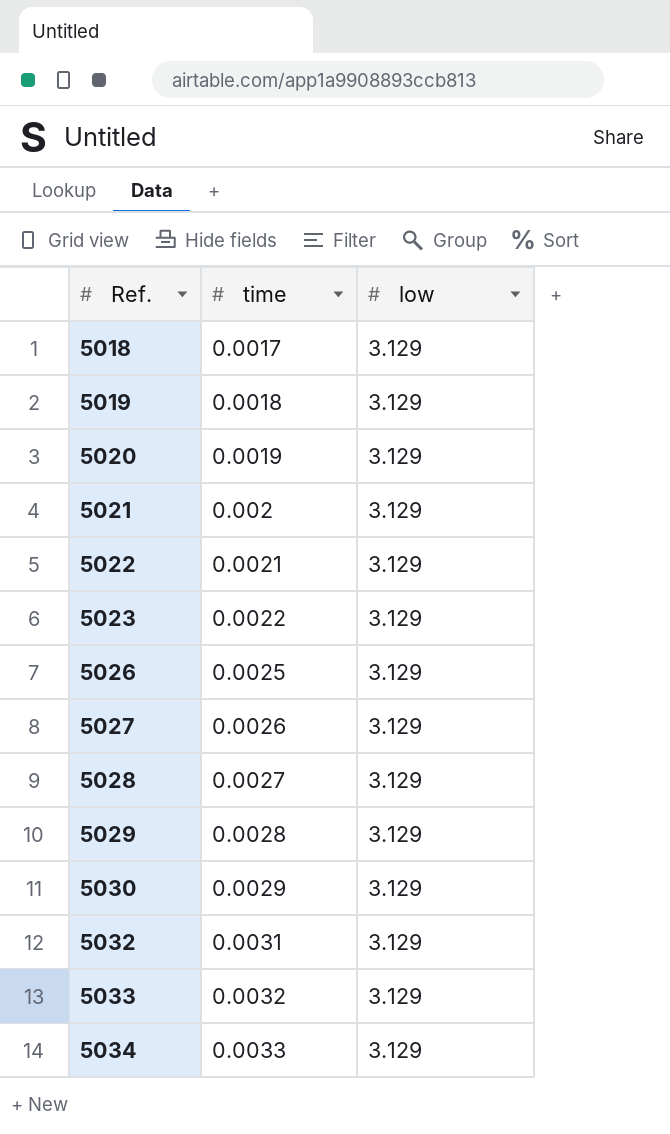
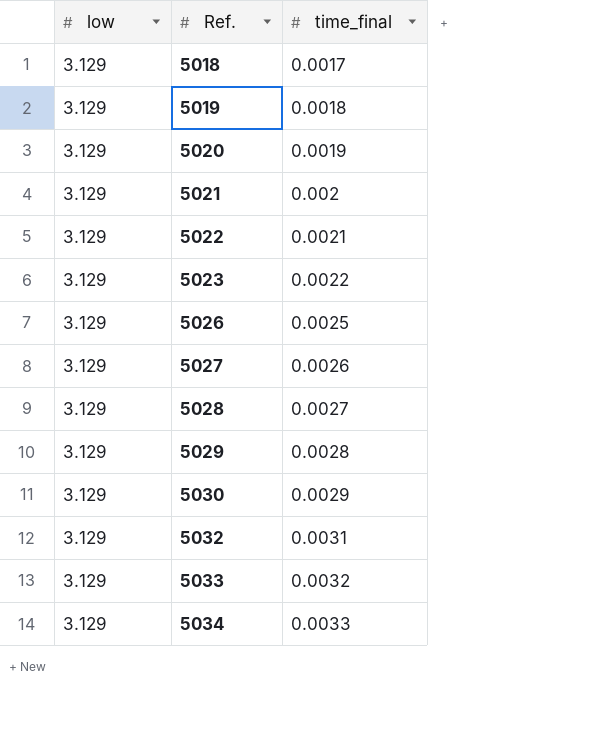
column low | position: 3 -> 1
column name: time -> time_final

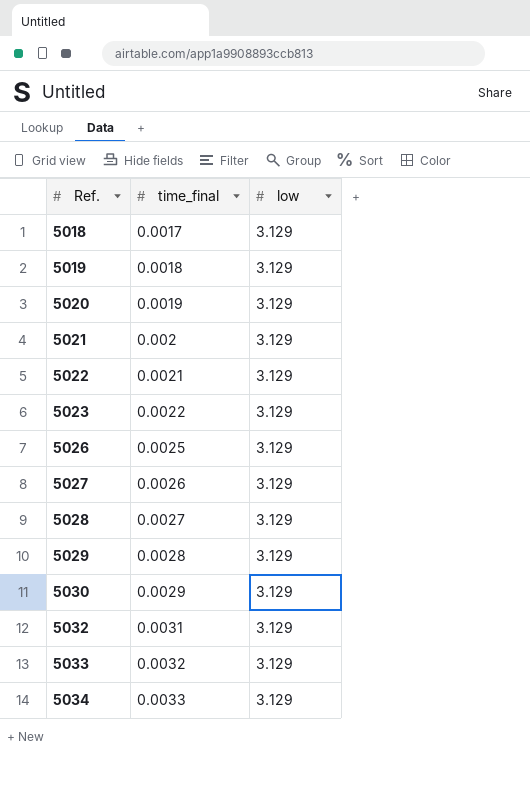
column low | position: 1 -> 3

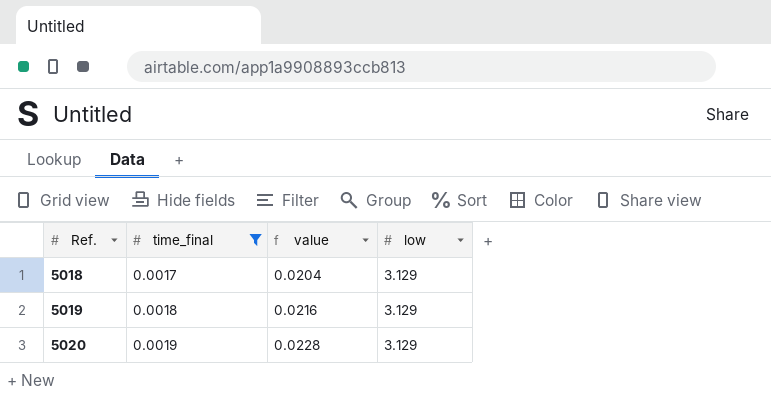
filter: none -> time_final <= 0.0019
column value | formula: none -> [time_final] * 12

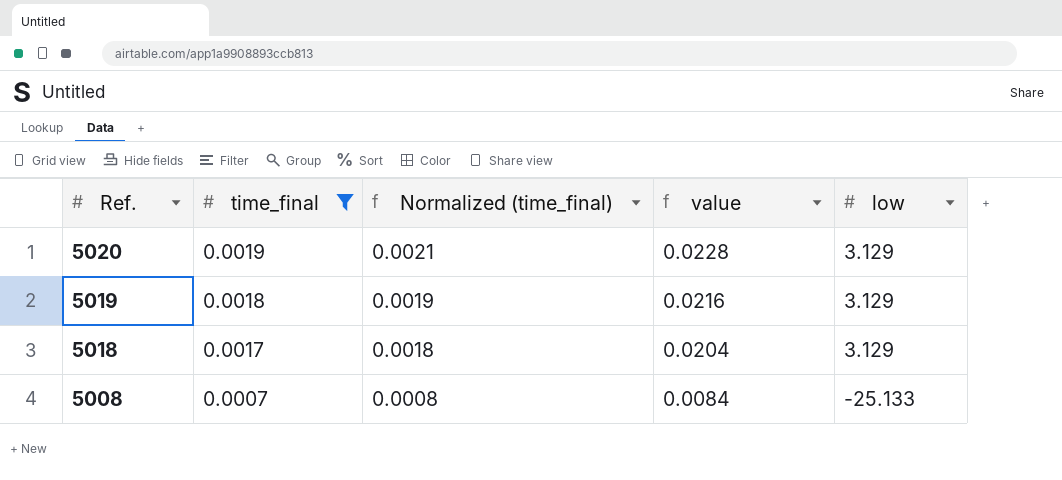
row order: Ref. ascending -> Ref. descending
column Normalized (time_final) | formula: none -> [time_final] * 1.08
row 5008: none -> 0.0007 | 0.0008 | 0.0084 | -25.133

